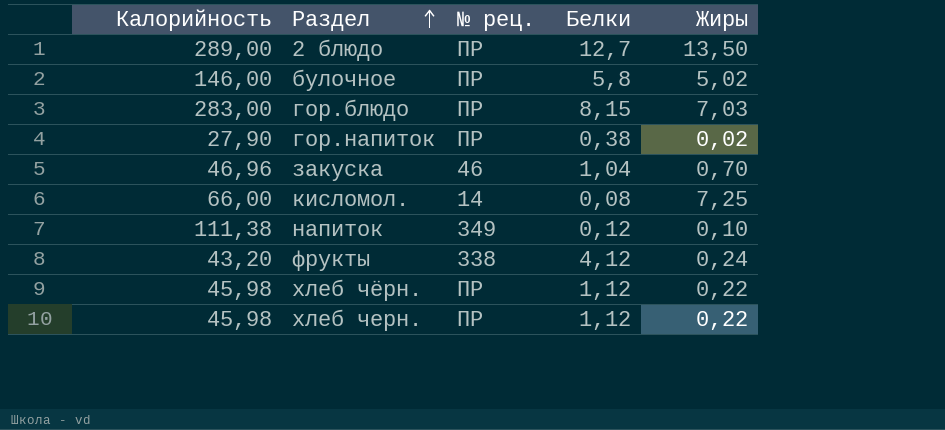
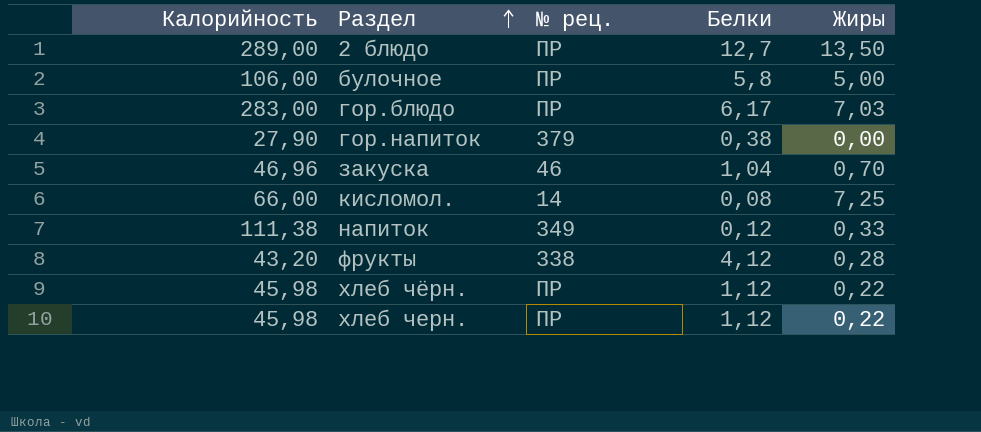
булочное | Калорийность: 146,00 -> 106,00
булочное | Жиры: 5,02 -> 5,00
гор.блюдо | Белки: 8,15 -> 6,17
гор.напиток | № рец.: ПР -> 379
гор.напиток | Жиры: 0,02 -> 0,00
напиток | Жиры: 0,10 -> 0,33
фрукты | Жиры: 0,24 -> 0,28

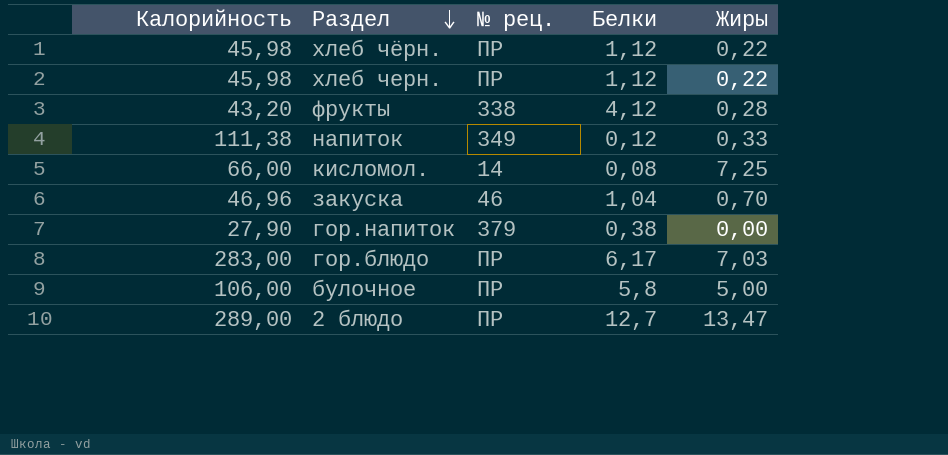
row order: Раздел ascending -> Раздел descending
2 блюдо | Жиры: 13,50 -> 13,47

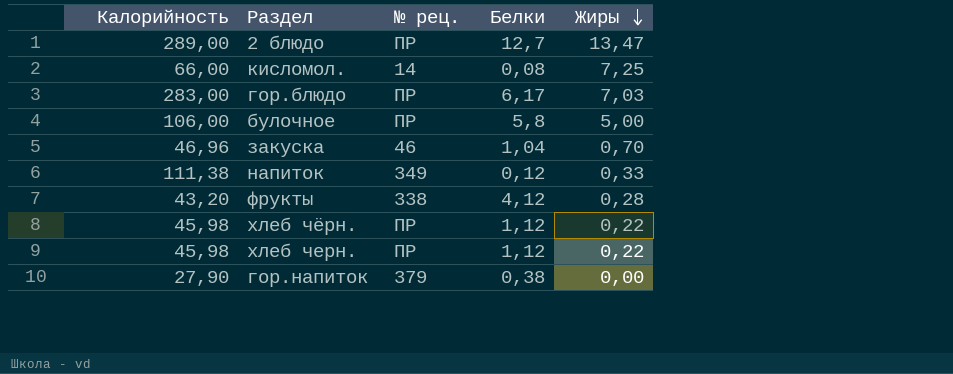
row order: Раздел descending -> Жиры descending

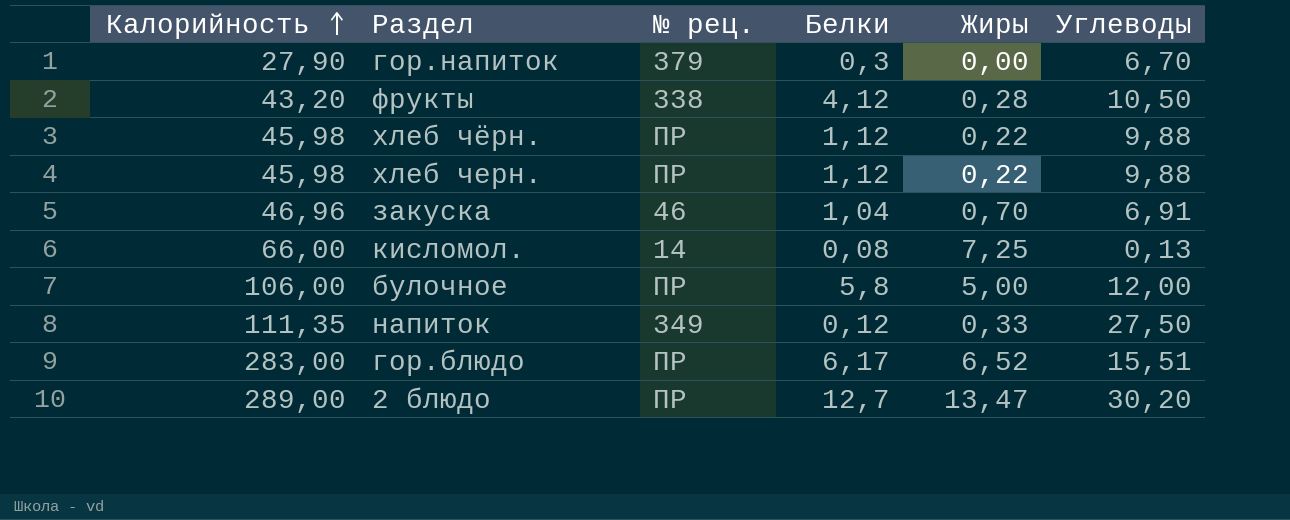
row order: Жиры descending -> Калорийность ascending
column Углеводы | position: none -> 6
гор.напиток | Белки: 0,38 -> 0,3
напиток | Калорийность: 111,38 -> 111,35
гор.блюдо | Жиры: 7,03 -> 6,52

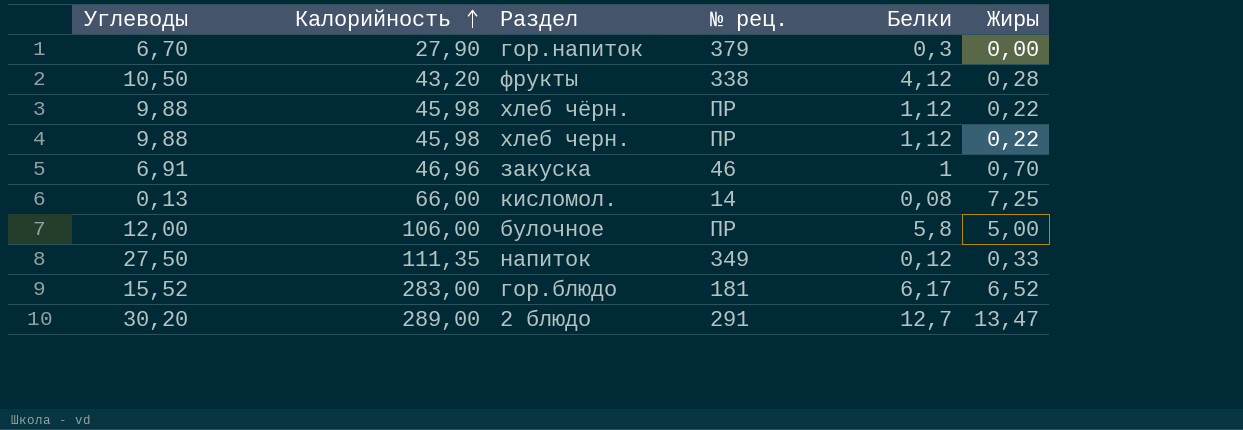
column Углеводы | position: 6 -> 1
закуска | Белки: 1,04 -> 1
гор.блюдо | Углеводы: 15,51 -> 15,52
гор.блюдо | № рец.: ПР -> 181
2 блюдо | № рец.: ПР -> 291

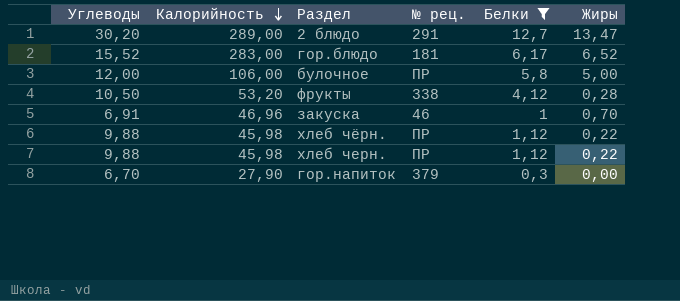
filter: none -> Белки >= 0,3
row order: Калорийность ascending -> Калорийность descending
фрукты | Калорийность: 43,20 -> 53,20

